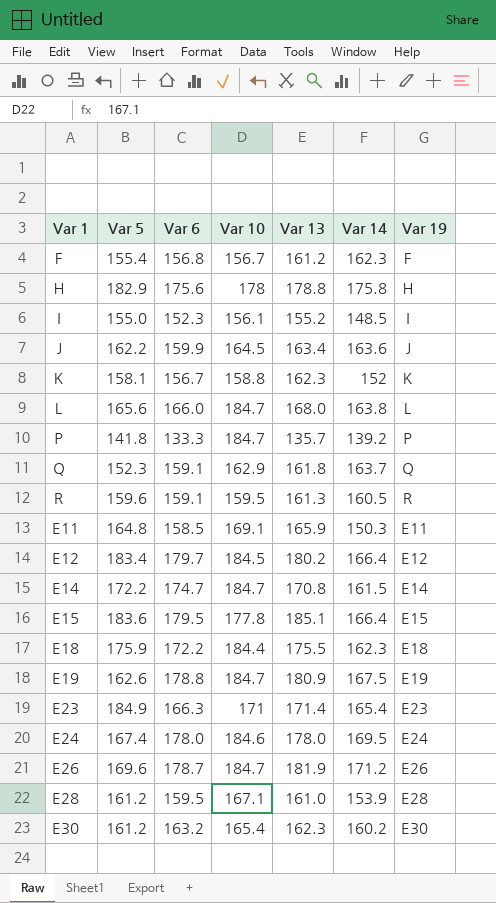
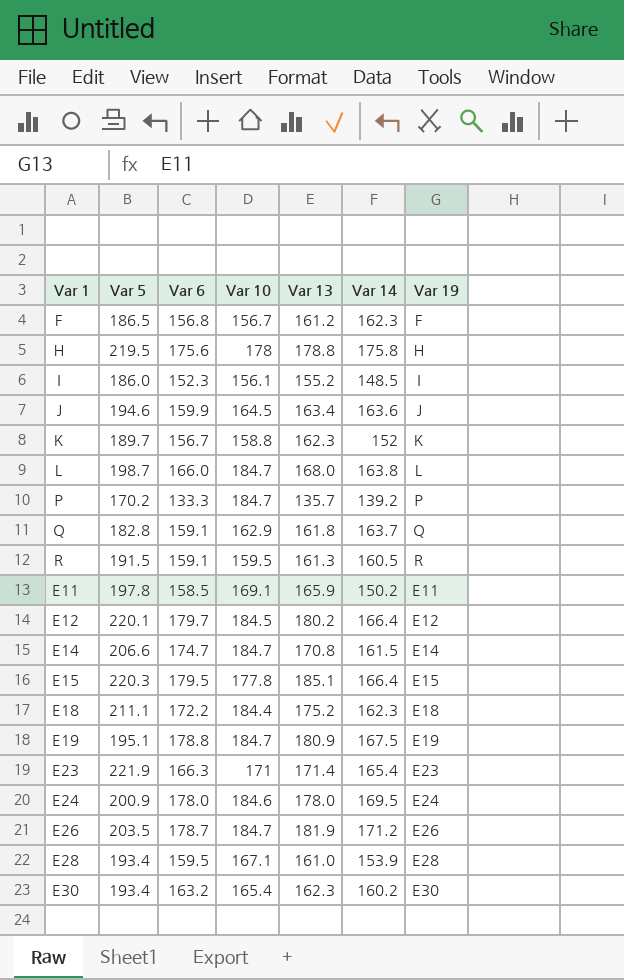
Ｆ | Var 5: 155.4 -> 186.5
Ｈ | Var 5: 182.9 -> 219.5
Ｉ | Var 5: 155.0 -> 186.0
Ｊ | Var 5: 162.2 -> 194.6
Ｋ | Var 5: 158.1 -> 189.7
Ｌ | Var 5: 165.6 -> 198.7
Ｐ | Var 5: 141.8 -> 170.2
Ｑ | Var 5: 152.3 -> 182.8
Ｒ | Var 5: 159.6 -> 191.5
E11 | Var 5: 164.8 -> 197.8
E11 | Var 14: 150.3 -> 150.2
E12 | Var 5: 183.4 -> 220.1
E14 | Var 5: 172.2 -> 206.6
E15 | Var 5: 183.6 -> 220.3
E18 | Var 5: 175.9 -> 211.1
E18 | Var 13: 175.5 -> 175.2
E19 | Var 5: 162.6 -> 195.1
E23 | Var 5: 184.9 -> 221.9
E24 | Var 5: 167.4 -> 200.9
E26 | Var 5: 169.6 -> 203.5
E28 | Var 5: 161.2 -> 193.4
E30 | Var 5: 161.2 -> 193.4

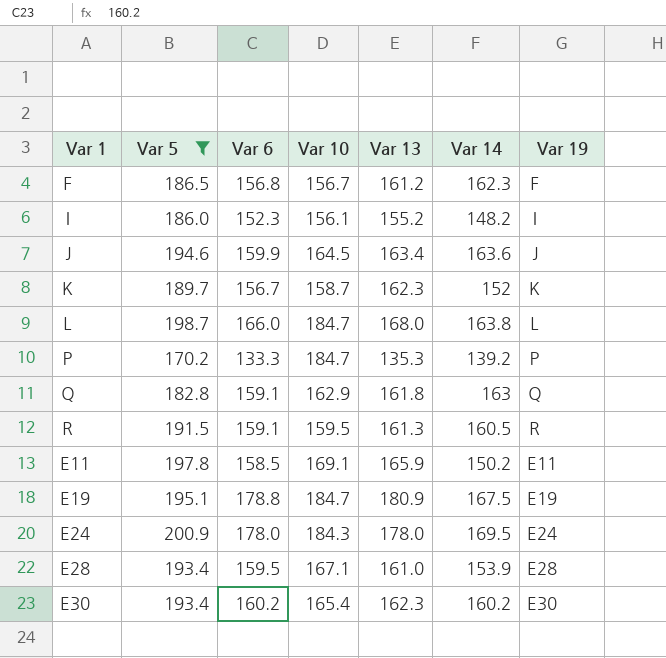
filter: none -> Var 5 <= 200.9
Ｉ | Var 14: 148.5 -> 148.2
Ｋ | Var 10: 158.8 -> 158.7
Ｐ | Var 13: 135.7 -> 135.3
Ｑ | Var 14: 163.7 -> 163
E24 | Var 10: 184.6 -> 184.3
E30 | Var 6: 163.2 -> 160.2

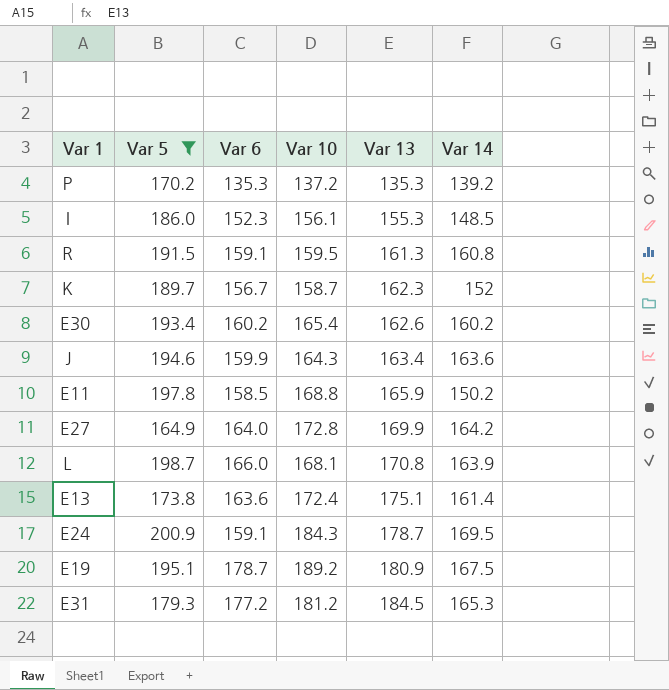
row order: none -> Var 13 ascending
column Var 19 | position: 7 -> none
row Ｆ: 186.5 | 156.8 | 156.7 | 161.2 | 162.3 | Ｆ -> none
row Ｑ: 182.8 | 159.1 | 162.9 | 161.8 | 163 | Ｑ -> none
row E28: 193.4 | 159.5 | 167.1 | 161.0 | 153.9 | E28 -> none
Ｐ | Var 6: 133.3 -> 135.3
Ｐ | Var 10: 184.7 -> 137.2
Ｉ | Var 13: 155.2 -> 155.3
Ｉ | Var 14: 148.2 -> 148.5
Ｒ | Var 14: 160.5 -> 160.8
E30 | Var 13: 162.3 -> 162.6
Ｊ | Var 10: 164.5 -> 164.3
E11 | Var 10: 169.1 -> 168.8
row E27: none -> 164.9 | 164.0 | 172.8 | 169.9 | 164.2
Ｌ | Var 10: 184.7 -> 168.1
Ｌ | Var 13: 168.0 -> 170.8
Ｌ | Var 14: 163.8 -> 163.9
row E13: none -> 173.8 | 163.6 | 172.4 | 175.1 | 161.4
E24 | Var 6: 178.0 -> 159.1
E24 | Var 13: 178.0 -> 178.7
E19 | Var 6: 178.8 -> 178.7
E19 | Var 10: 184.7 -> 189.2
row E31: none -> 179.3 | 177.2 | 181.2 | 184.5 | 165.3

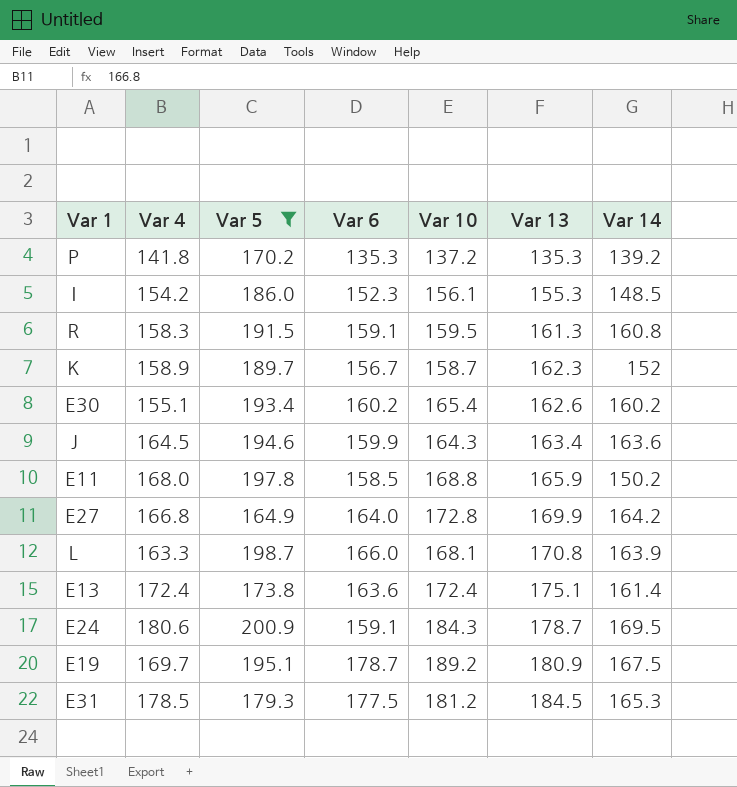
column Var 4 | position: none -> 2
E31 | Var 6: 177.2 -> 177.5

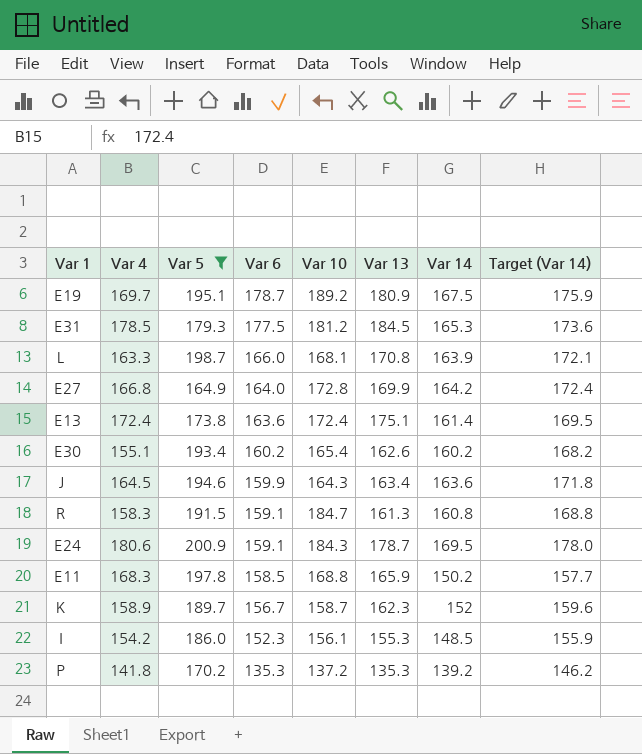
row order: Var 13 ascending -> Var 6 descending
column Target (Var 14) | formula: none -> [Var 14] * 1.05
Ｒ | Var 10: 159.5 -> 184.7
E11 | Var 4: 168.0 -> 168.3

